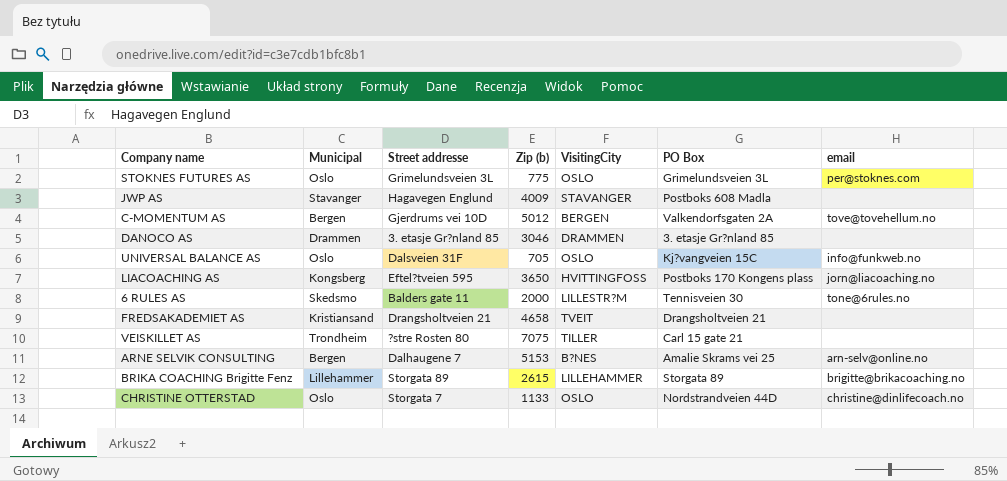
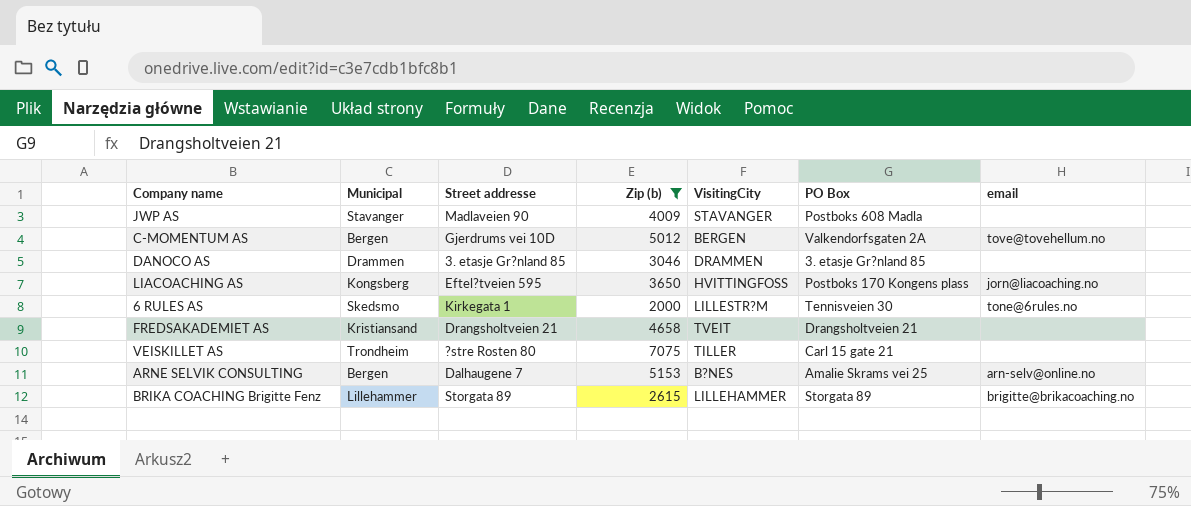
filter: none -> Zip (b) >= 2000
JWP AS | Street addresse: Hagavegen Englund -> Madlaveien 90
6 RULES AS | Street addresse: Balders gate 11 -> Kirkegata 1

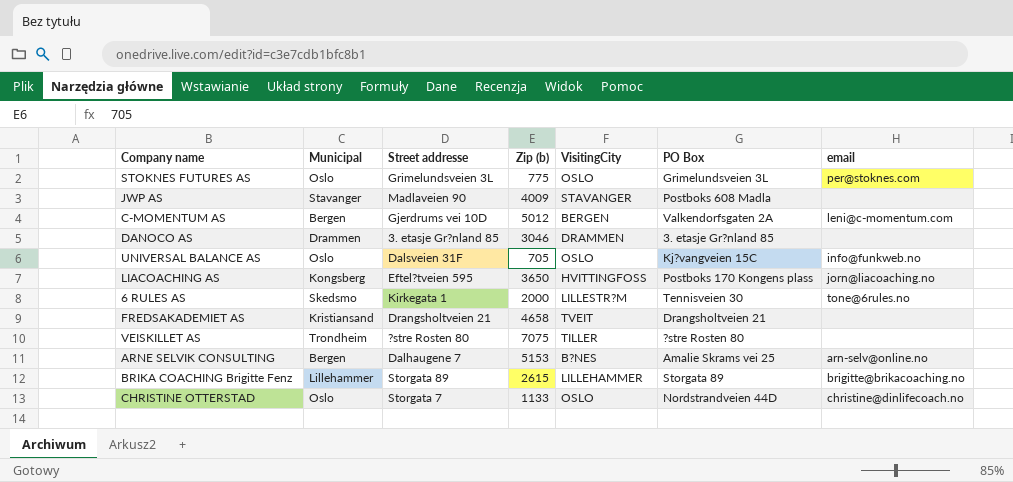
filter: Zip (b) >= 2000 -> none
C-MOMENTUM AS | email: tove@tovehellum.no -> leni@c-momentum.com
VEISKILLET AS | PO Box: Carl 15 gate 21 -> ?stre Rosten 80

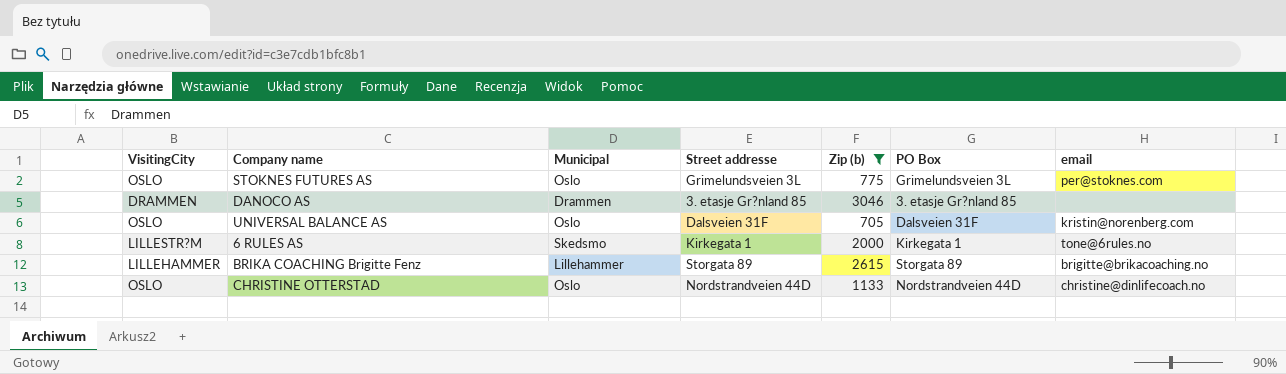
filter: none -> Zip (b) <= 3046
column VisitingCity | position: 5 -> 1
UNIVERSAL BALANCE AS | PO Box: Kj?vangveien 15C -> Dalsveien 31F
UNIVERSAL BALANCE AS | email: info@funkweb.no -> kristin@norenberg.com
6 RULES AS | PO Box: Tennisveien 30 -> Kirkegata 1
CHRISTINE OTTERSTAD | Street addresse: Storgata 7 -> Nordstrandveien 44D

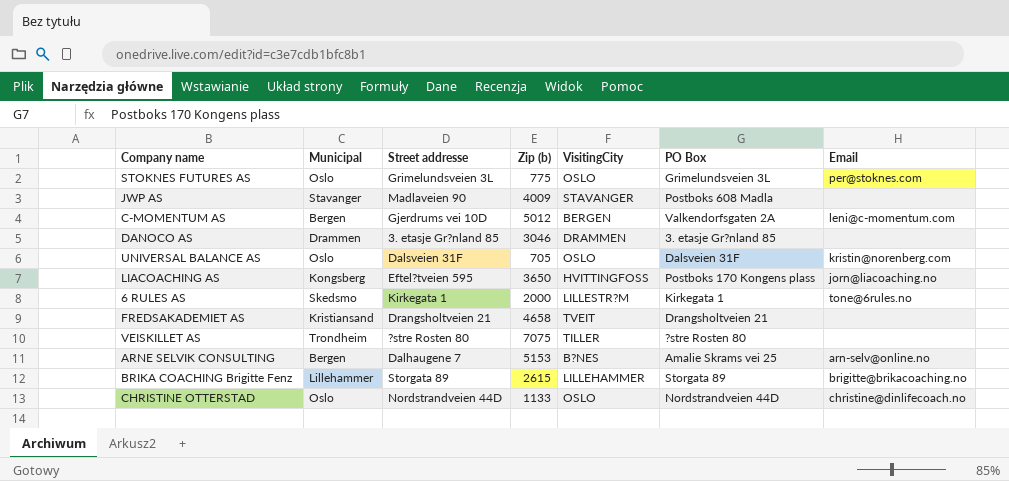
filter: Zip (b) <= 3046 -> none
column VisitingCity | position: 1 -> 5
column name: email -> Email

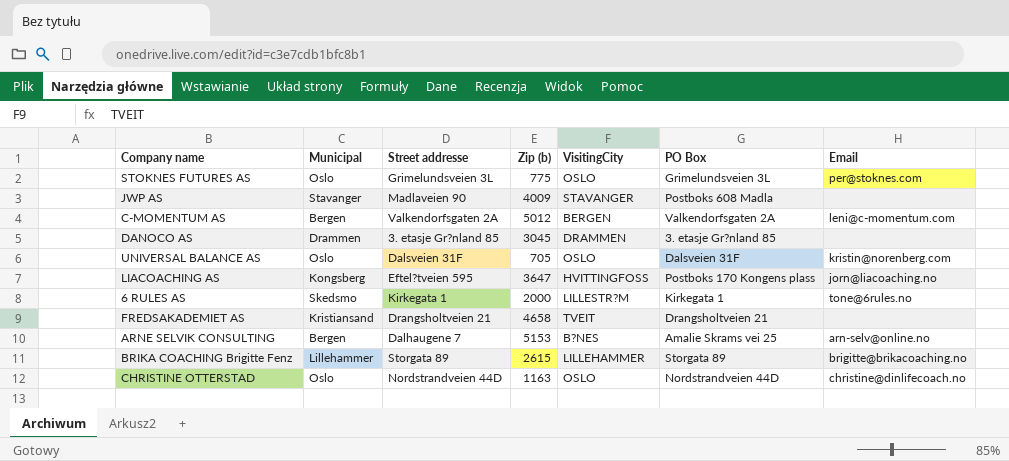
row VEISKILLET AS: Trondheim | ?stre Rosten 80 | 7075 | TILLER | ?stre Rosten 80 | none -> none
C-MOMENTUM AS | Street addresse: Gjerdrums vei 10D -> Valkendorfsgaten 2A
DANOCO AS | Zip (b): 3046 -> 3045
LIACOACHING AS | Zip (b): 3650 -> 3647
CHRISTINE OTTERSTAD | Zip (b): 1133 -> 1163

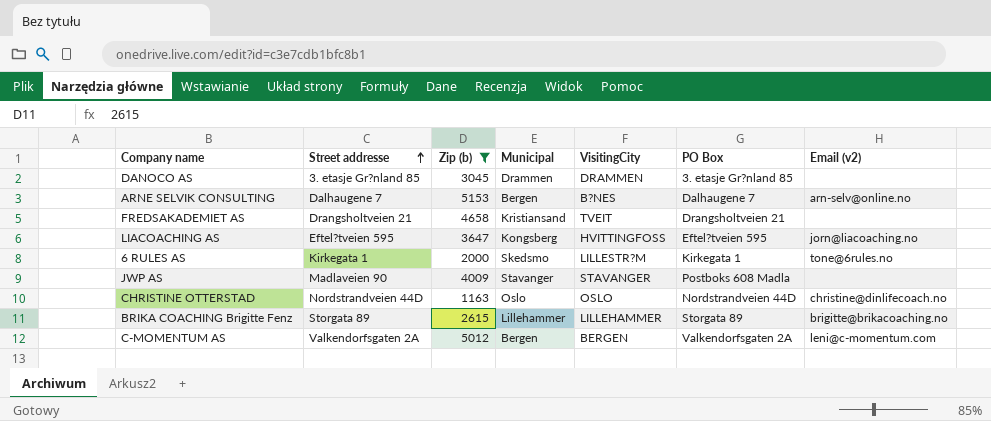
filter: none -> Zip (b) >= 1163
row order: none -> Street addresse ascending
column Municipal | position: 2 -> 4
column name: Email -> Email (v2)
ARNE SELVIK CONSULTING | PO Box: Amalie Skrams vei 25 -> Dalhaugene 7
LIACOACHING AS | PO Box: Postboks 170 Kongens plass -> Eftel?tveien 595

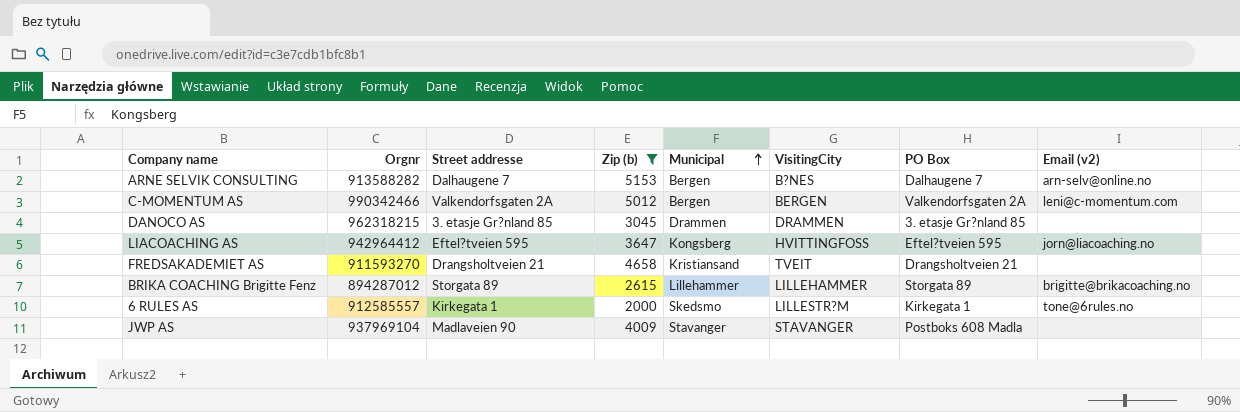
row order: Street addresse ascending -> Municipal ascending
column Orgnr | position: none -> 2
row CHRISTINE OTTERSTAD: Nordstrandveien 44D | 1163 | Oslo | OSLO | Nordstrandveien 44D | christine@dinlifecoach.no -> none

